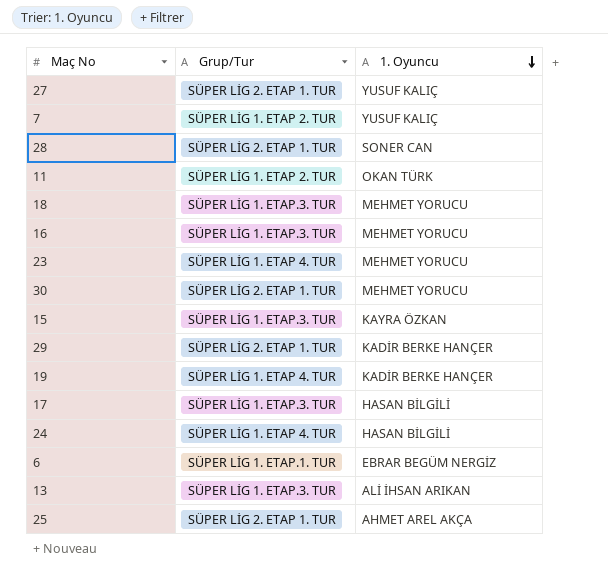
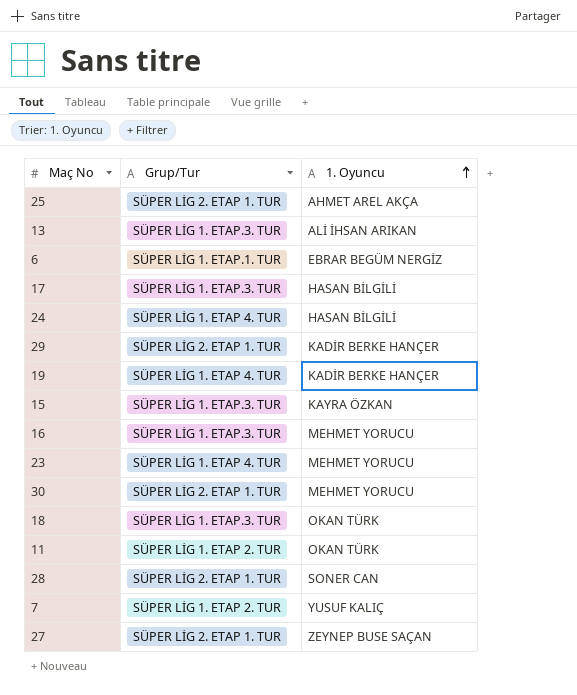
row order: 1. Oyuncu descending -> 1. Oyuncu ascending
18 | 1. Oyuncu: MEHMET YORUCU -> OKAN TÜRK
27 | 1. Oyuncu: YUSUF KALIÇ -> ZEYNEP BUSE SAÇAN

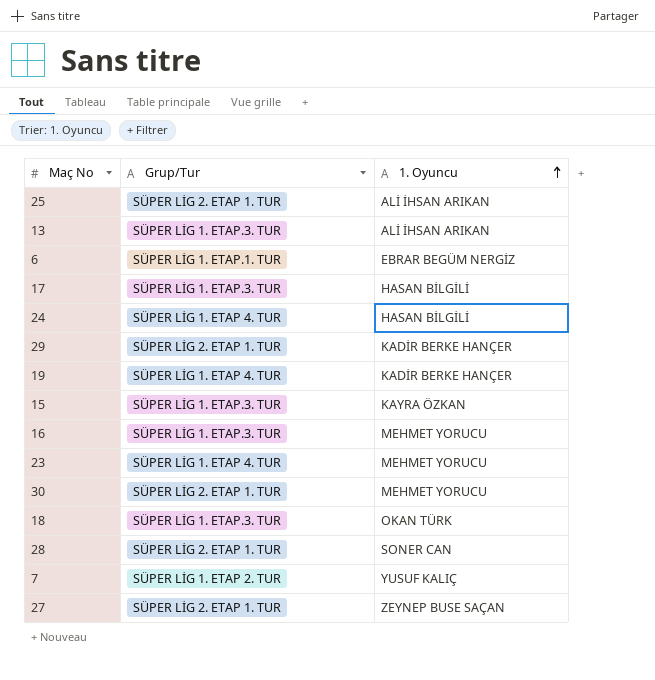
row 11: SÜPER LİG 1. ETAP 2. TUR | OKAN TÜRK -> none
25 | 1. Oyuncu: AHMET AREL AKÇA -> ALİ İHSAN ARIKAN

